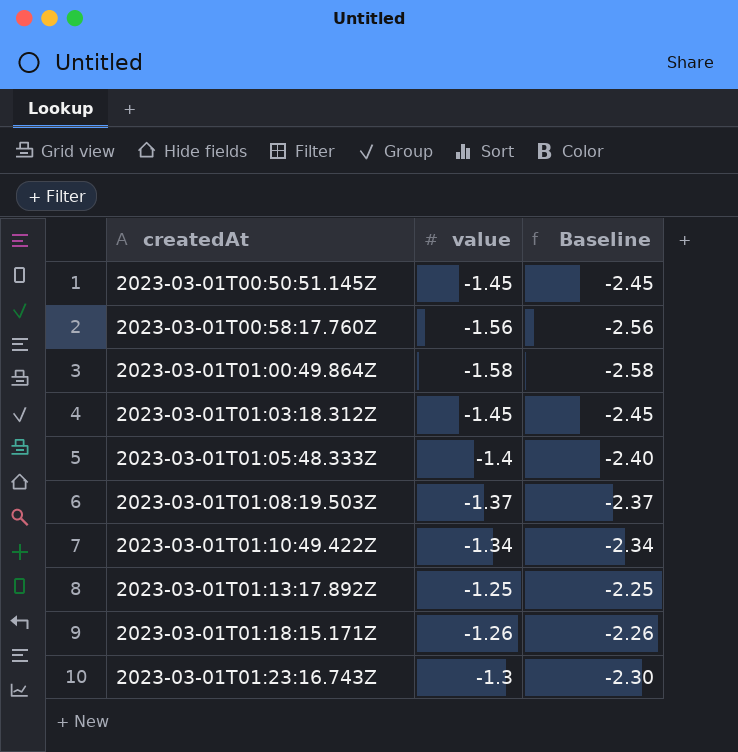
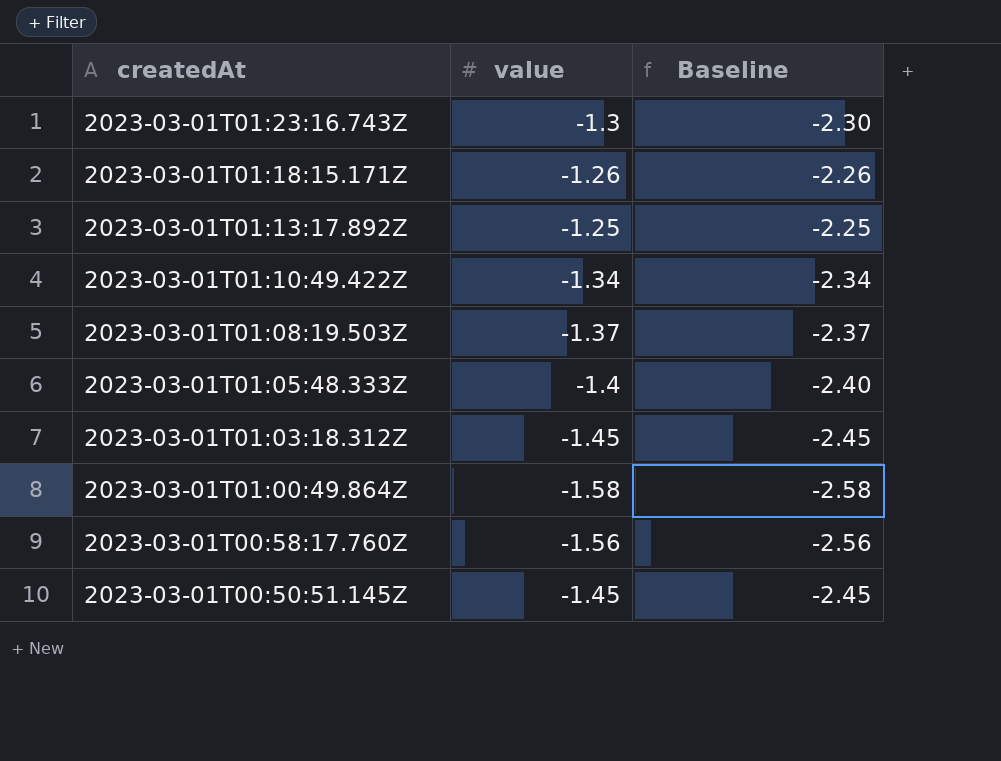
row order: createdAt ascending -> createdAt descending

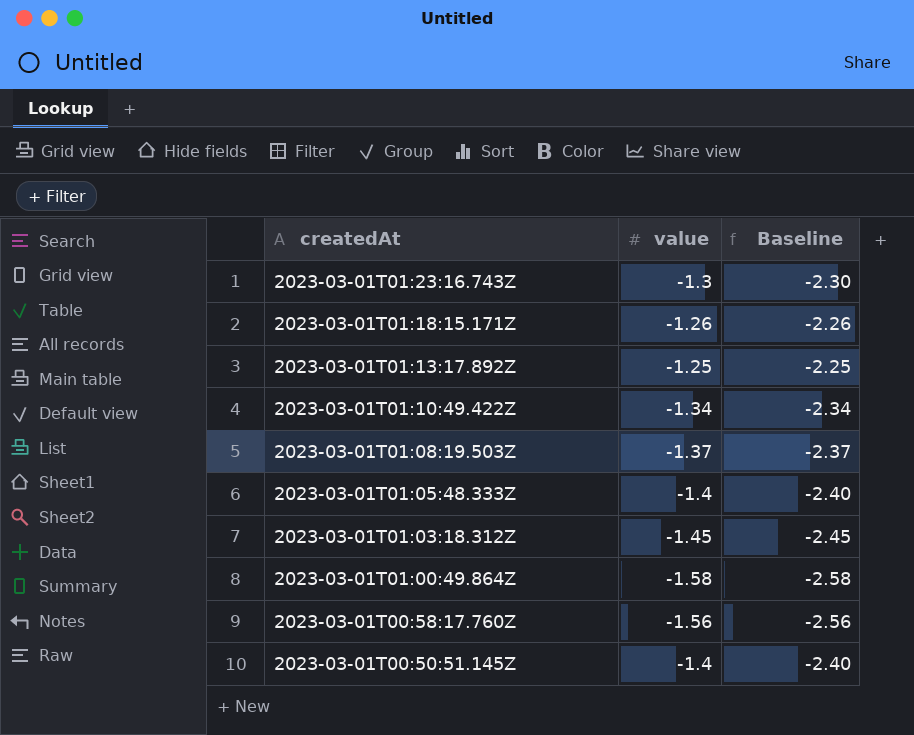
2023-03-01T00:50:51.145Z | value: -1.45 -> -1.4
2023-03-01T00:50:51.145Z | Baseline: -2.45 -> -2.40

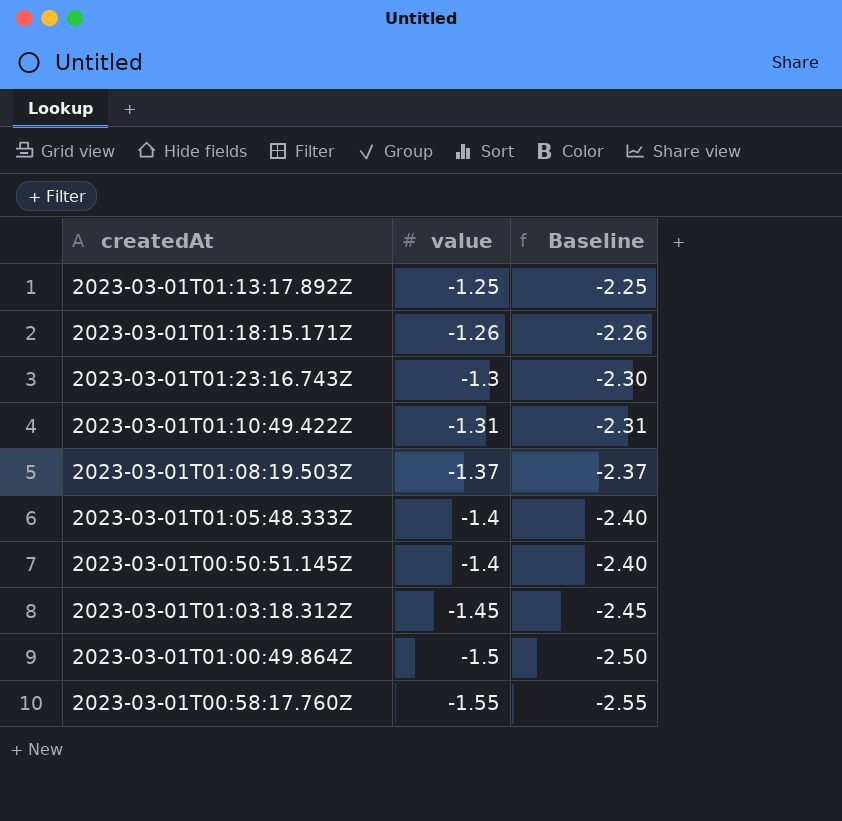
row order: createdAt descending -> value descending
2023-03-01T01:10:49.422Z | value: -1.34 -> -1.31
2023-03-01T01:10:49.422Z | Baseline: -2.34 -> -2.31
2023-03-01T01:00:49.864Z | value: -1.58 -> -1.5
2023-03-01T01:00:49.864Z | Baseline: -2.58 -> -2.50
2023-03-01T00:58:17.760Z | value: -1.56 -> -1.55
2023-03-01T00:58:17.760Z | Baseline: -2.56 -> -2.55

